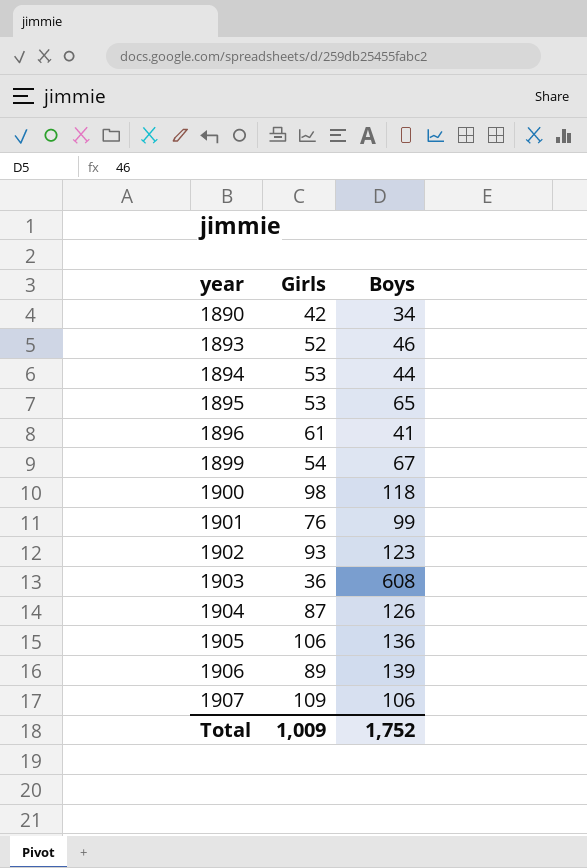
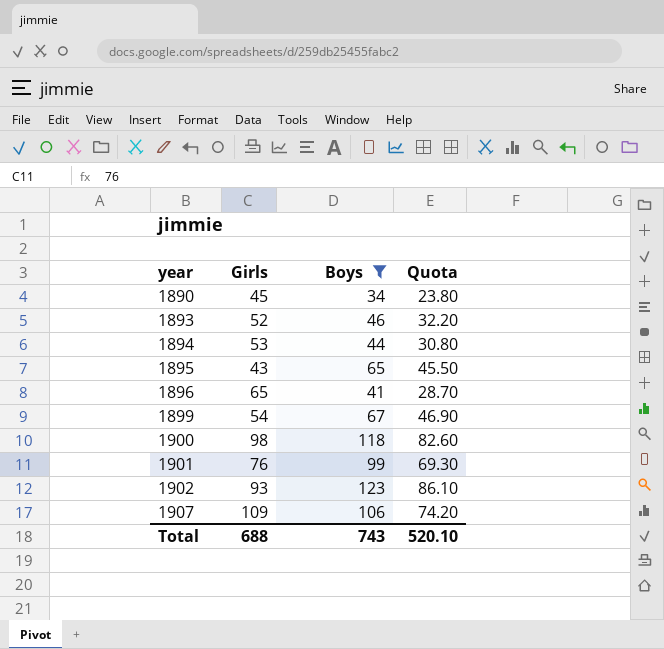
filter: none -> Boys <= 123
column Quota | formula: none -> [Boys] * 0.7
1890 | Girls: 42 -> 45
1895 | Girls: 53 -> 43
1896 | Girls: 61 -> 65
Total | Girls: 1,009 -> 688
Total | Boys: 1,752 -> 743

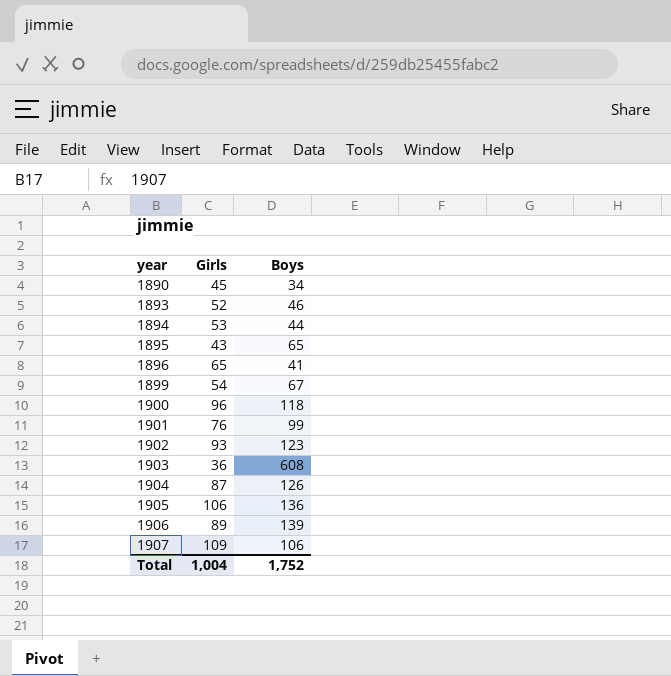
filter: Boys <= 123 -> none
column Quota | formula: [Boys] * 0.7 -> none
1900 | Girls: 98 -> 96
Total | Girls: 688 -> 1,004
Total | Boys: 743 -> 1,752

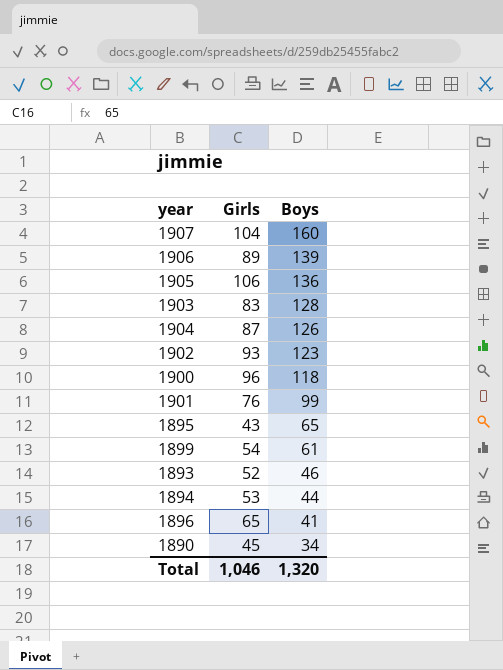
row order: year ascending -> Boys descending
1907 | Girls: 109 -> 104
1907 | Boys: 106 -> 160
1903 | Girls: 36 -> 83
1903 | Boys: 608 -> 128
1899 | Boys: 67 -> 61
Total | Girls: 1,004 -> 1,046
Total | Boys: 1,752 -> 1,320

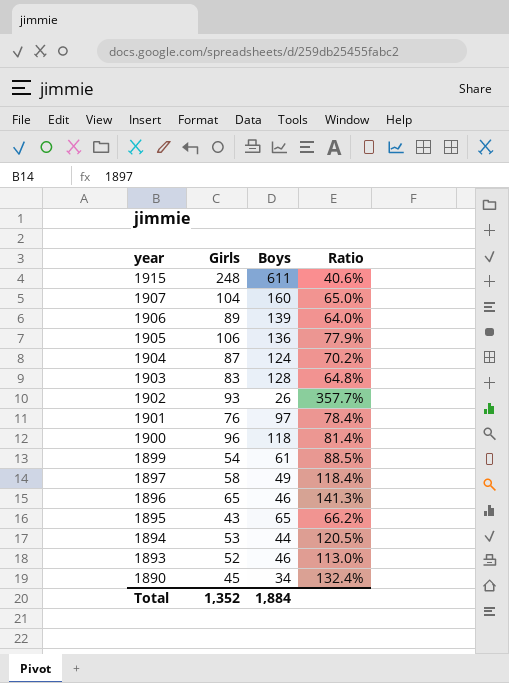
row order: Boys descending -> year descending
column Ratio | formula: none -> [Girls] / [Boys]
row 1915: none -> 248 | 611 | 40.6%
1904 | Boys: 126 -> 124
1902 | Boys: 123 -> 26
1901 | Boys: 99 -> 97
row 1897: none -> 58 | 49 | 118.4%
1896 | Boys: 41 -> 46
Total | Girls: 1,046 -> 1,352
Total | Boys: 1,320 -> 1,884

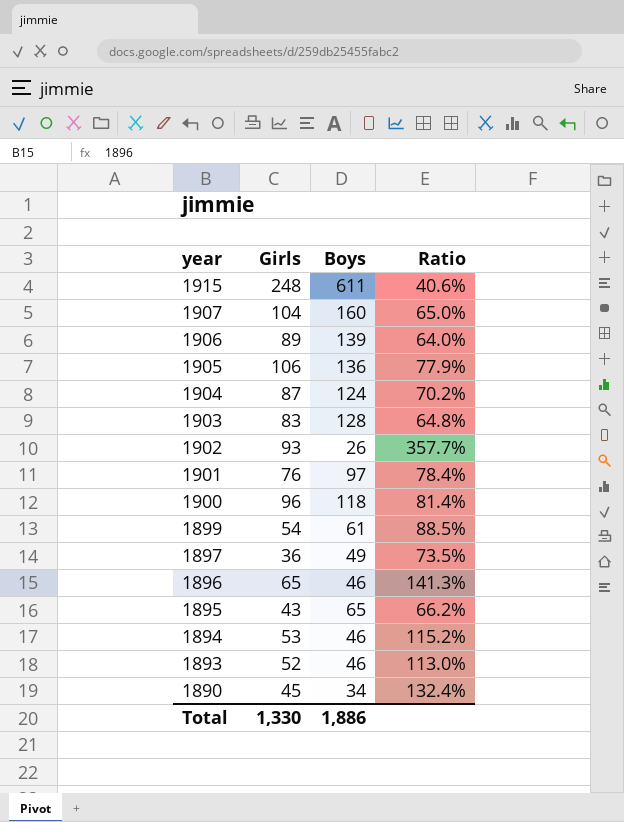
1897 | Girls: 58 -> 36
1897 | Ratio: 118.4% -> 73.5%
1894 | Boys: 44 -> 46
1894 | Ratio: 120.5% -> 115.2%
Total | Girls: 1,352 -> 1,330
Total | Boys: 1,884 -> 1,886

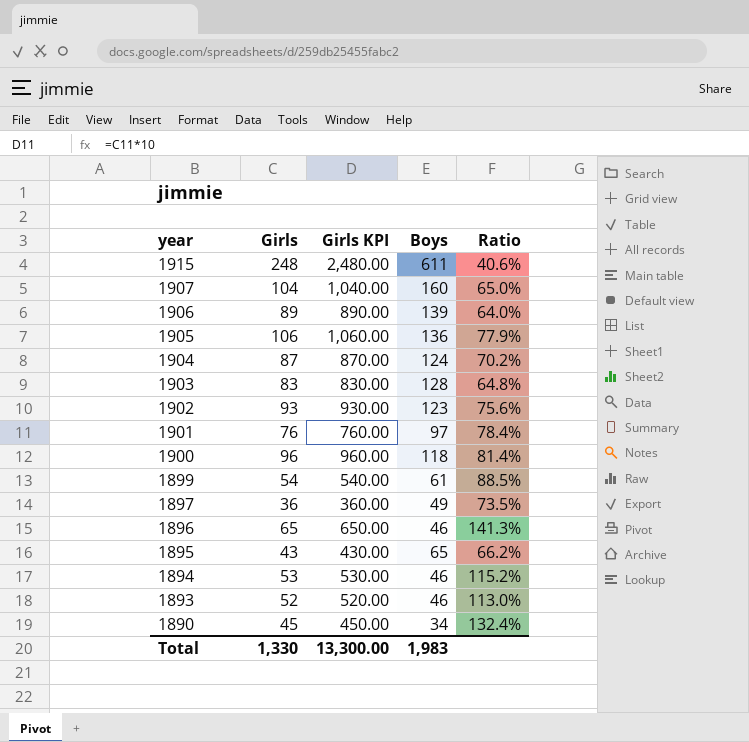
column Girls KPI | formula: none -> [Girls] * 10
1902 | Boys: 26 -> 123
1902 | Ratio: 357.7% -> 75.6%
Total | Boys: 1,886 -> 1,983

